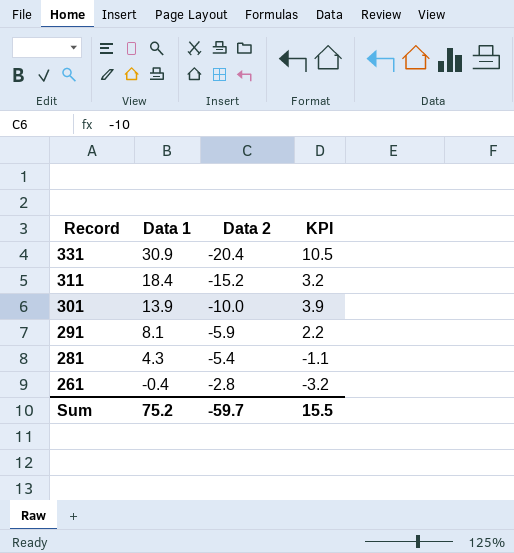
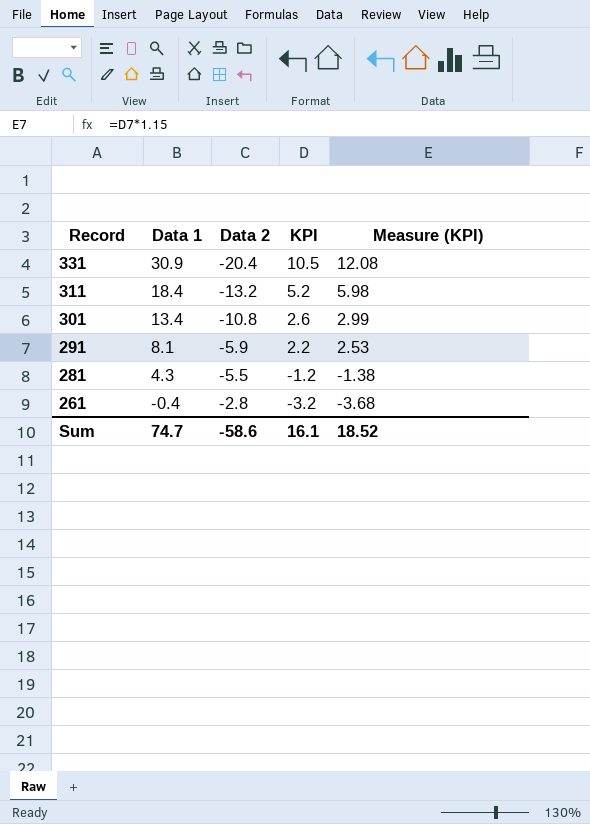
column Measure (KPI) | formula: none -> [KPI] * 1.15
311 | Data 2: -15.2 -> -13.2
311 | KPI: 3.2 -> 5.2
301 | Data 1: 13.9 -> 13.4
301 | Data 2: -10.0 -> -10.8
301 | KPI: 3.9 -> 2.6
281 | Data 2: -5.4 -> -5.5
281 | KPI: -1.1 -> -1.2
Sum | Data 1: 75.2 -> 74.7
Sum | Data 2: -59.7 -> -58.6
Sum | KPI: 15.5 -> 16.1

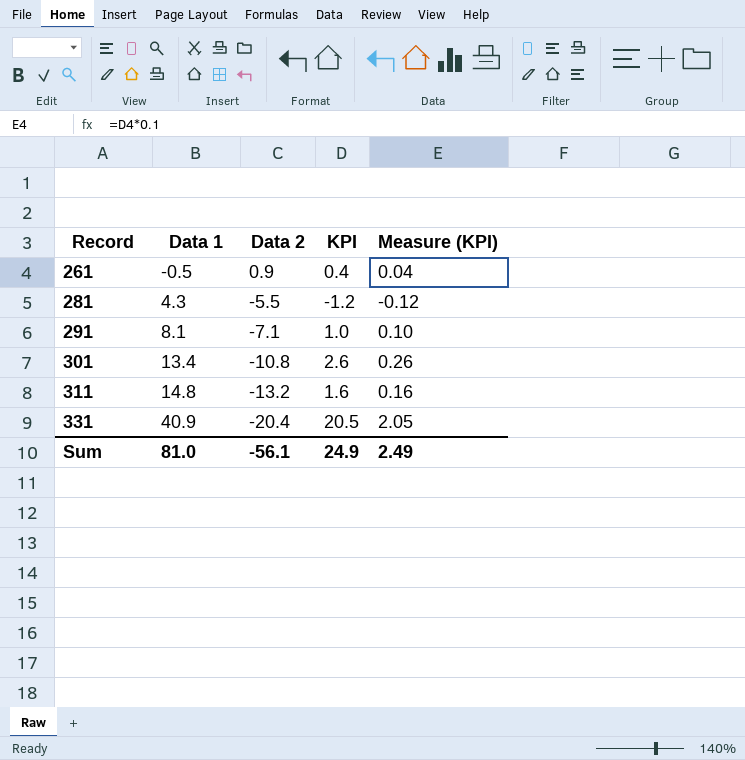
row order: Record descending -> Record ascending
column Measure (KPI) | formula: [KPI] * 1.15 -> [KPI] * 0.1
261 | Data 1: -0.4 -> -0.5
261 | Data 2: -2.8 -> 0.9
261 | KPI: -3.2 -> 0.4
291 | Data 2: -5.9 -> -7.1
291 | KPI: 2.2 -> 1.0
311 | Data 1: 18.4 -> 14.8
311 | KPI: 5.2 -> 1.6
331 | Data 1: 30.9 -> 40.9
331 | KPI: 10.5 -> 20.5
Sum | Data 1: 74.7 -> 81.0
Sum | Data 2: -58.6 -> -56.1
Sum | KPI: 16.1 -> 24.9
Sum | Measure (KPI): 18.52 -> 2.49

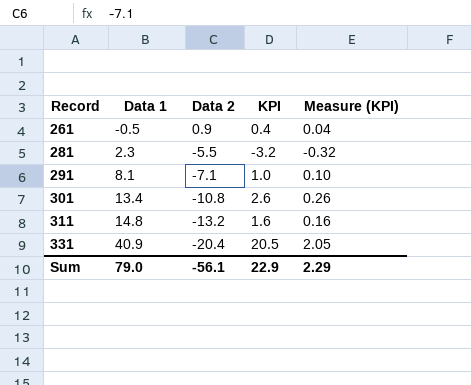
281 | Data 1: 4.3 -> 2.3
281 | KPI: -1.2 -> -3.2
281 | Measure (KPI): -0.12 -> -0.32
Sum | Data 1: 81.0 -> 79.0
Sum | KPI: 24.9 -> 22.9
Sum | Measure (KPI): 2.49 -> 2.29

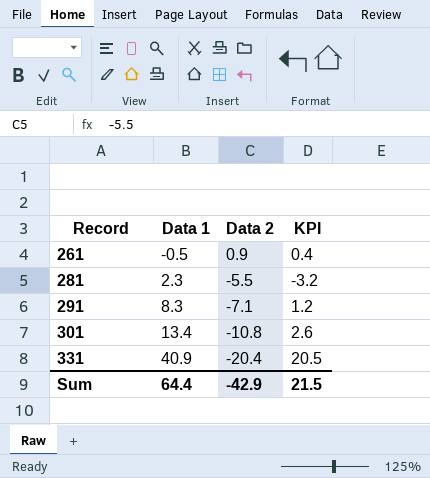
column Measure (KPI) | formula: [KPI] * 0.1 -> none
row 311: 14.8 | -13.2 | 1.6 | 0.16 -> none
291 | Data 1: 8.1 -> 8.3
291 | KPI: 1.0 -> 1.2
Sum | Data 1: 79.0 -> 64.4
Sum | Data 2: -56.1 -> -42.9
Sum | KPI: 22.9 -> 21.5

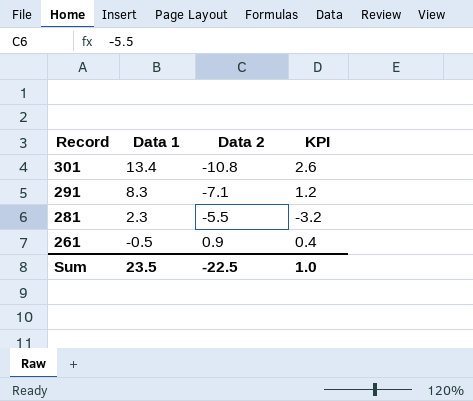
row order: Record ascending -> Record descending
row 331: 40.9 | -20.4 | 20.5 -> none
Sum | Data 1: 64.4 -> 23.5
Sum | Data 2: -42.9 -> -22.5
Sum | KPI: 21.5 -> 1.0

